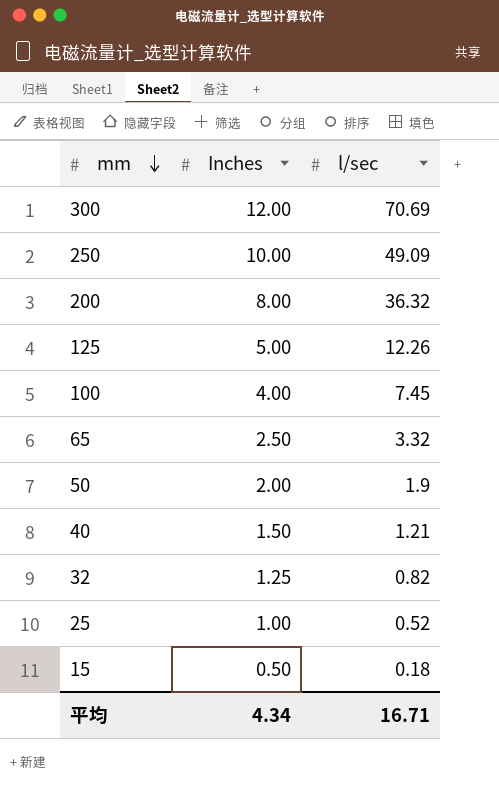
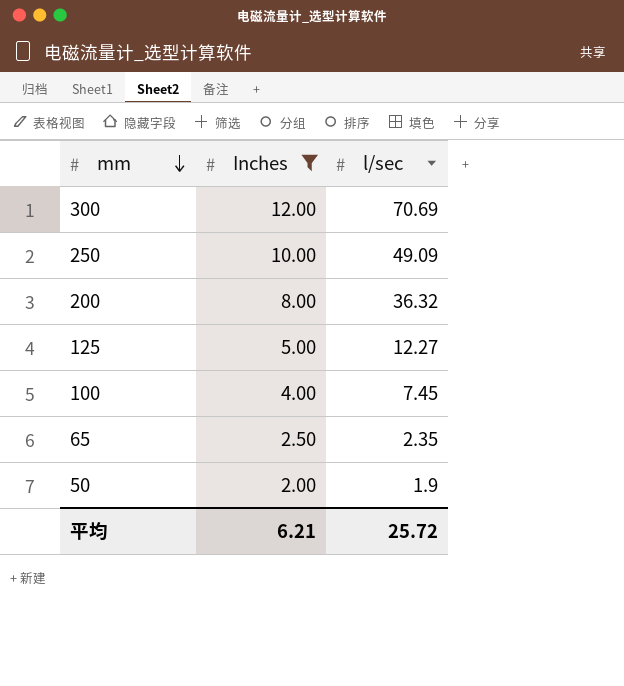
filter: none -> Inches >= 2.00
125 | l/sec: 12.26 -> 12.27
65 | l/sec: 3.32 -> 2.35
平均 | Inches: 4.34 -> 6.21
平均 | l/sec: 16.71 -> 25.72

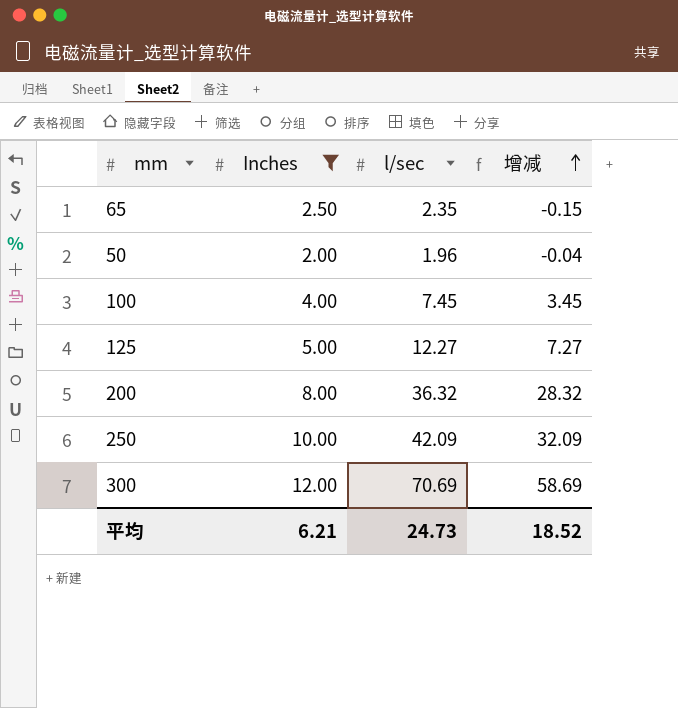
row order: mm descending -> 增减 ascending
column 增减 | formula: none -> [l/sec] - [Inches]
50 | l/sec: 1.9 -> 1.96
250 | l/sec: 49.09 -> 42.09
平均 | l/sec: 25.72 -> 24.73

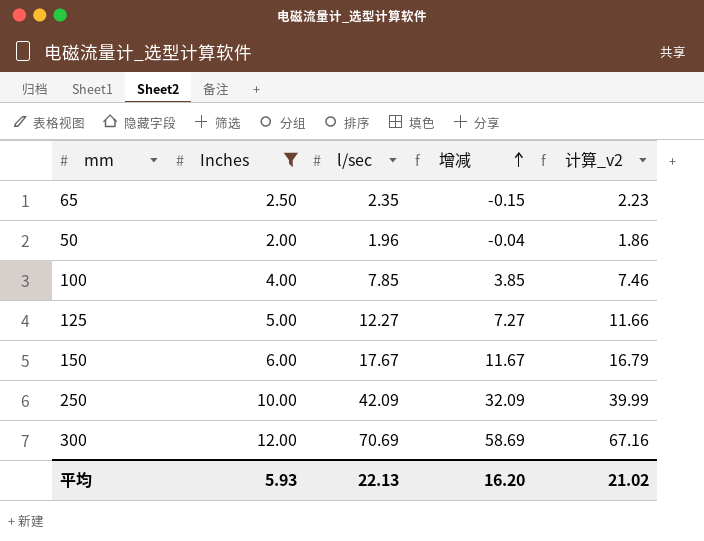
column 计算_v2 | formula: none -> [l/sec] * 0.95
row 200: 8.00 | 36.32 | 28.32 -> none
100 | l/sec: 7.45 -> 7.85
100 | 增减: 3.45 -> 3.85
row 150: none -> 6.00 | 17.67 | 11.67 | 16.79
平均 | Inches: 6.21 -> 5.93
平均 | l/sec: 24.73 -> 22.13
平均 | 增减: 18.52 -> 16.20

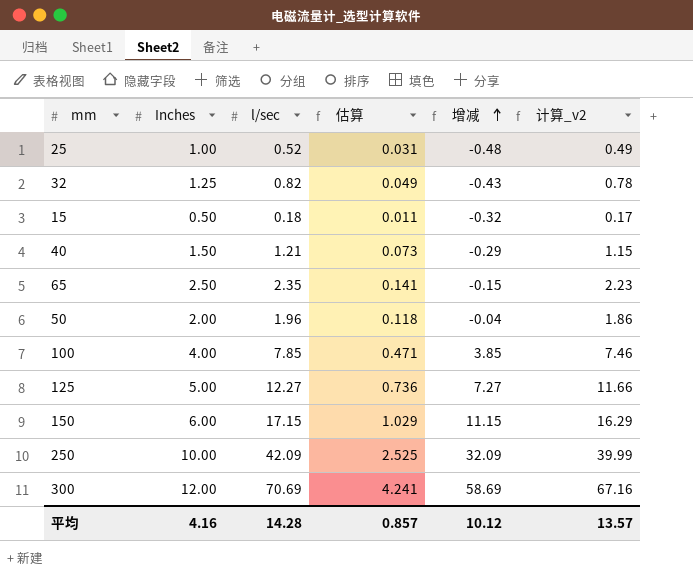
filter: Inches >= 2.00 -> none
column 估算 | formula: none -> [l/sec] * 0.06
150 | l/sec: 17.67 -> 17.15
150 | 增减: 11.67 -> 11.15
150 | 计算_v2: 16.79 -> 16.29
平均 | Inches: 5.93 -> 4.16
平均 | l/sec: 22.13 -> 14.28
平均 | 增减: 16.20 -> 10.12
平均 | 计算_v2: 21.02 -> 13.57

